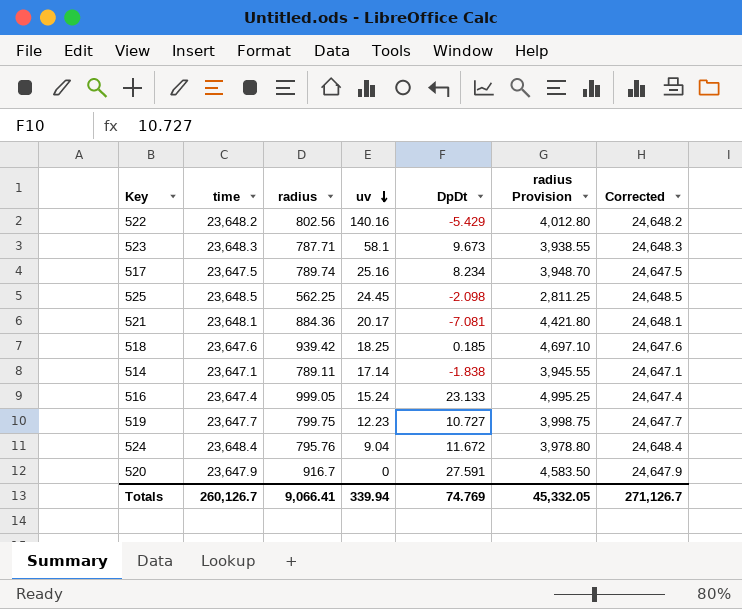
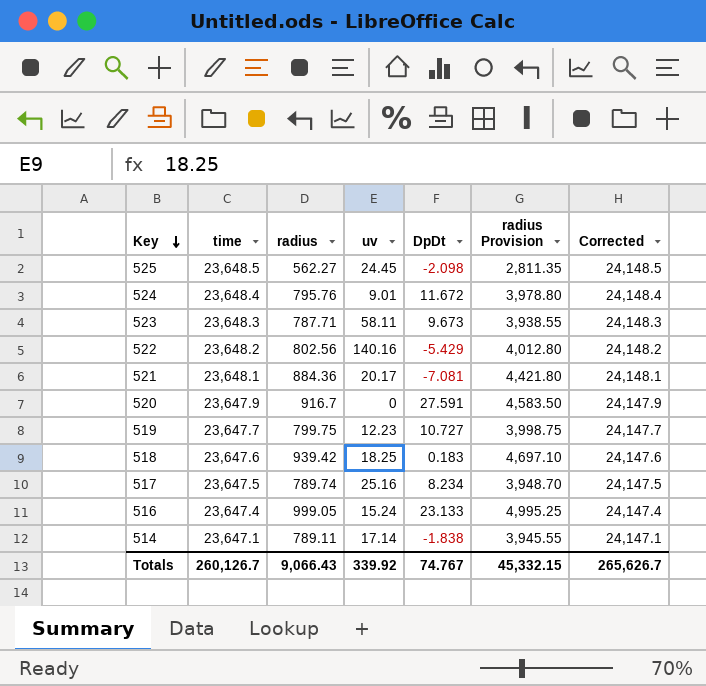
row order: uv descending -> Key descending
column Corrected | formula: [time] + 1000 -> [time] + 500
525 | radius: 562.25 -> 562.27
525 | radius Provision: 2,811.25 -> 2,811.35
524 | uv: 9.04 -> 9.01
523 | uv: 58.1 -> 58.11
518 | DpDt: 0.185 -> 0.183
Totals | radius: 9,066.41 -> 9,066.43
Totals | uv: 339.94 -> 339.92
Totals | DpDt: 74.769 -> 74.767
Totals | radius Provision: 45,332.05 -> 45,332.15
Totals | Corrected: 271,126.7 -> 265,626.7

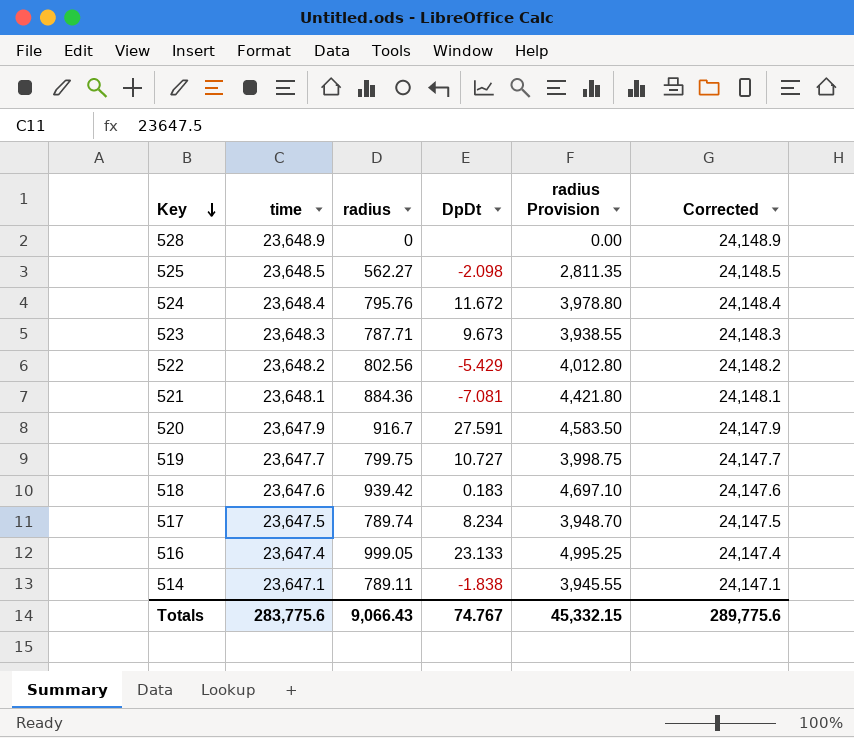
column uv | position: 4 -> none
row 528: none -> 23,648.9 | 0 | none | 0.00 | 24,148.9
Totals | time: 260,126.7 -> 283,775.6
Totals | Corrected: 265,626.7 -> 289,775.6

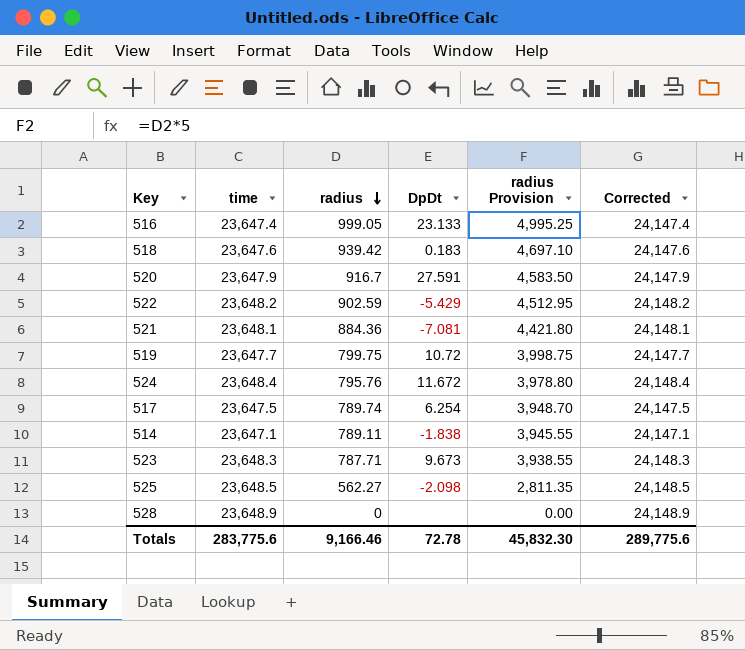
row order: Key descending -> radius descending
522 | radius: 802.56 -> 902.59
522 | radius Provision: 4,012.80 -> 4,512.95
519 | DpDt: 10.727 -> 10.72
517 | DpDt: 8.234 -> 6.254
Totals | radius: 9,066.43 -> 9,166.46
Totals | DpDt: 74.767 -> 72.78
Totals | radius Provision: 45,332.15 -> 45,832.30

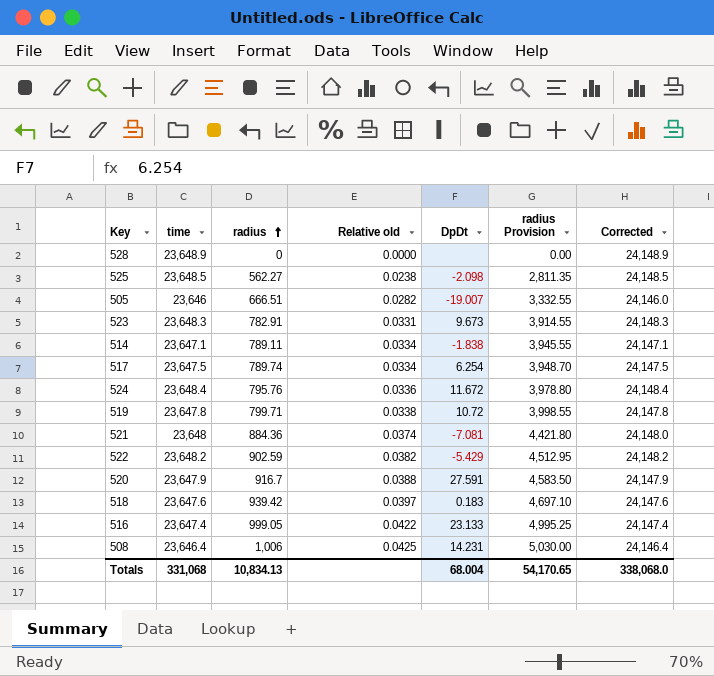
row order: radius descending -> radius ascending
column Relative old | formula: none -> [radius] / [time]
row 505: none -> 23,646 | 666.51 | 0.0282 | -19.007 | 3,332.55 | 24,146.0
523 | radius: 787.71 -> 782.91
523 | radius Provision: 3,938.55 -> 3,914.55
519 | time: 23,647.7 -> 23,647.8
519 | radius: 799.75 -> 799.71
519 | radius Provision: 3,998.75 -> 3,998.55
519 | Corrected: 24,147.7 -> 24,147.8
521 | time: 23,648.1 -> 23,648
521 | Corrected: 24,148.1 -> 24,148.0
row 508: none -> 23,646.4 | 1,006 | 0.0425 | 14.231 | 5,030.00 | 24,146.4
Totals | time: 283,775.6 -> 331,068
Totals | radius: 9,166.46 -> 10,834.13
Totals | DpDt: 72.78 -> 68.004
Totals | radius Provision: 45,832.30 -> 54,170.65
Totals | Corrected: 289,775.6 -> 338,068.0

